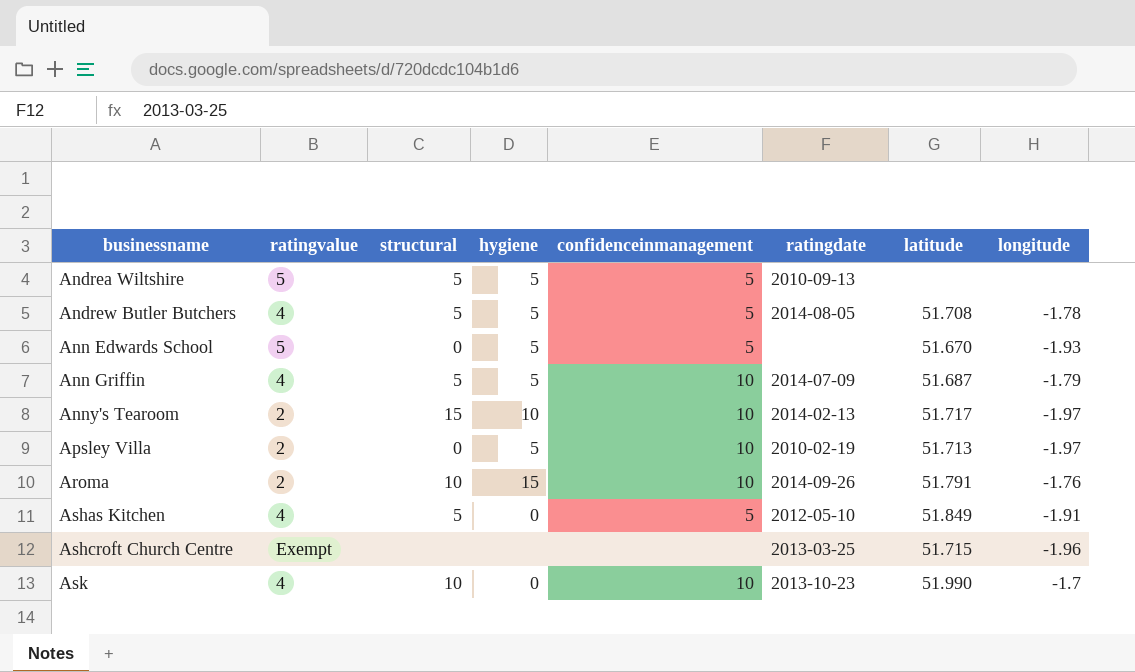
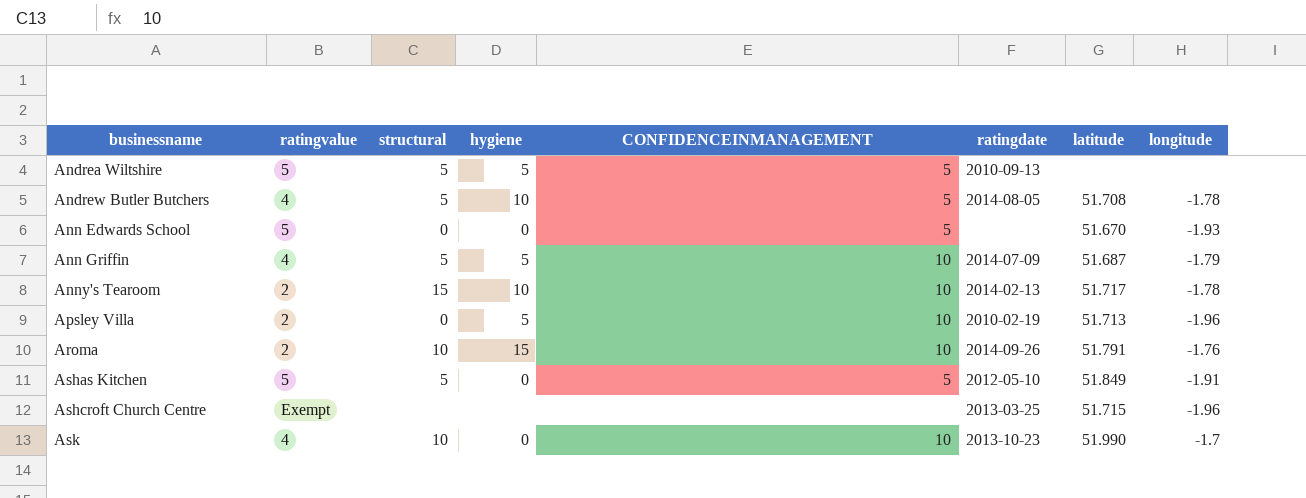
column name: confidenceinmanagement -> CONFIDENCEINMANAGEMENT
Andrew Butler Butchers | hygiene: 5 -> 10
Ann Edwards School | hygiene: 5 -> 0
Anny's Tearoom | longitude: -1.97 -> -1.78
Apsley Villa | longitude: -1.97 -> -1.96
Ashas Kitchen | ratingvalue: 4 -> 5

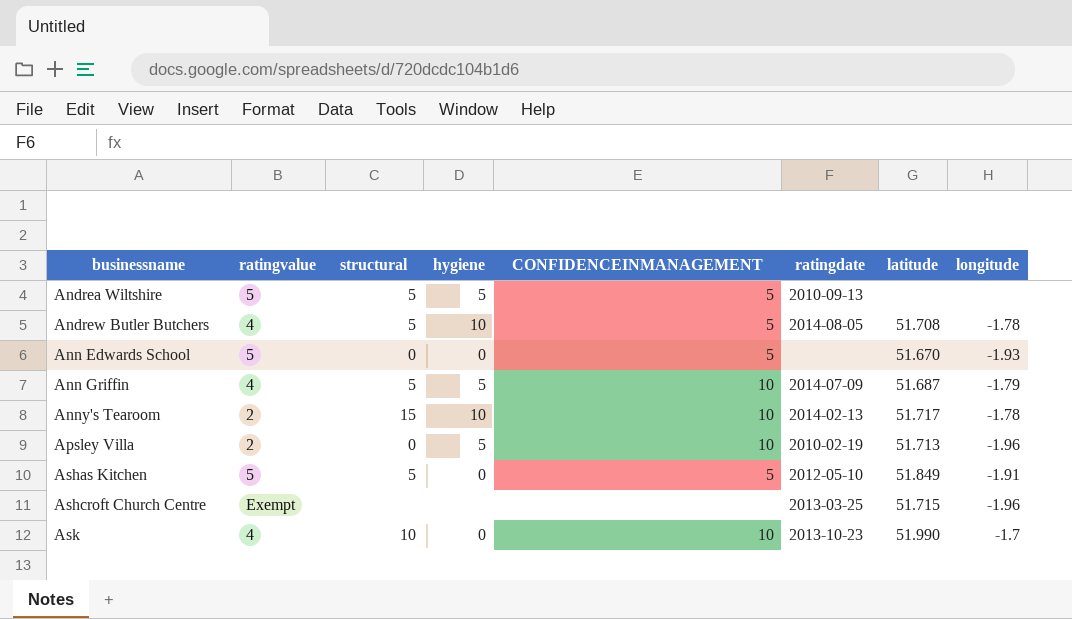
row Aroma: 2 | 10 | 15 | 10 | 2014-09-26 | 51.791 | -1.76 -> none

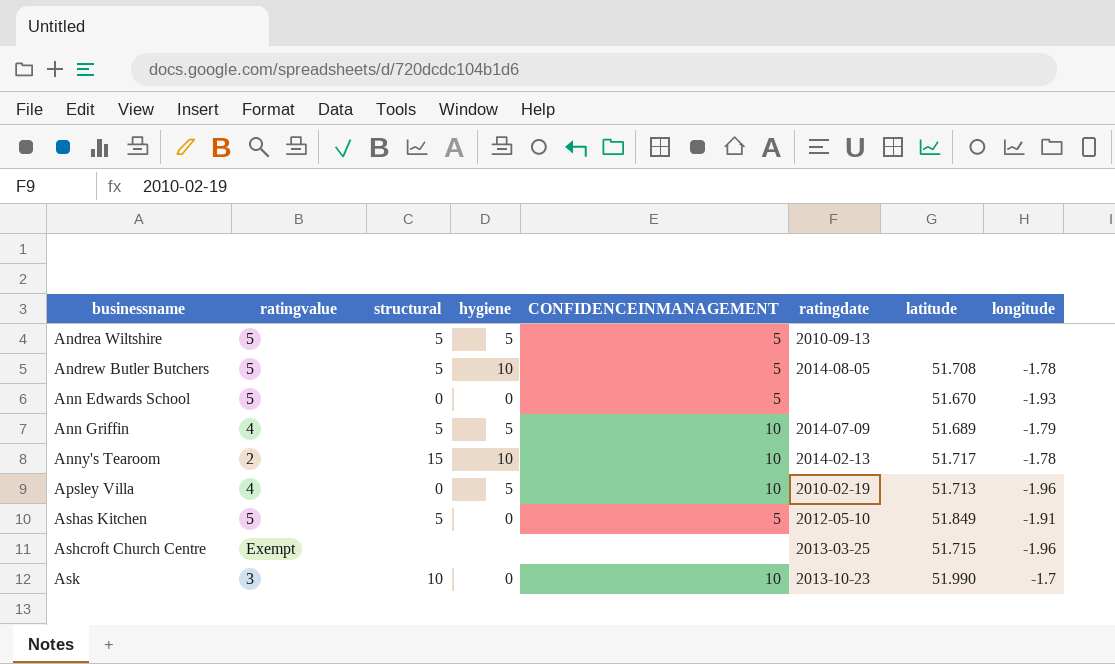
Andrew Butler Butchers | ratingvalue: 4 -> 5
Ann Griffin | latitude: 51.687 -> 51.689
Apsley Villa | ratingvalue: 2 -> 4
Ask | ratingvalue: 4 -> 3

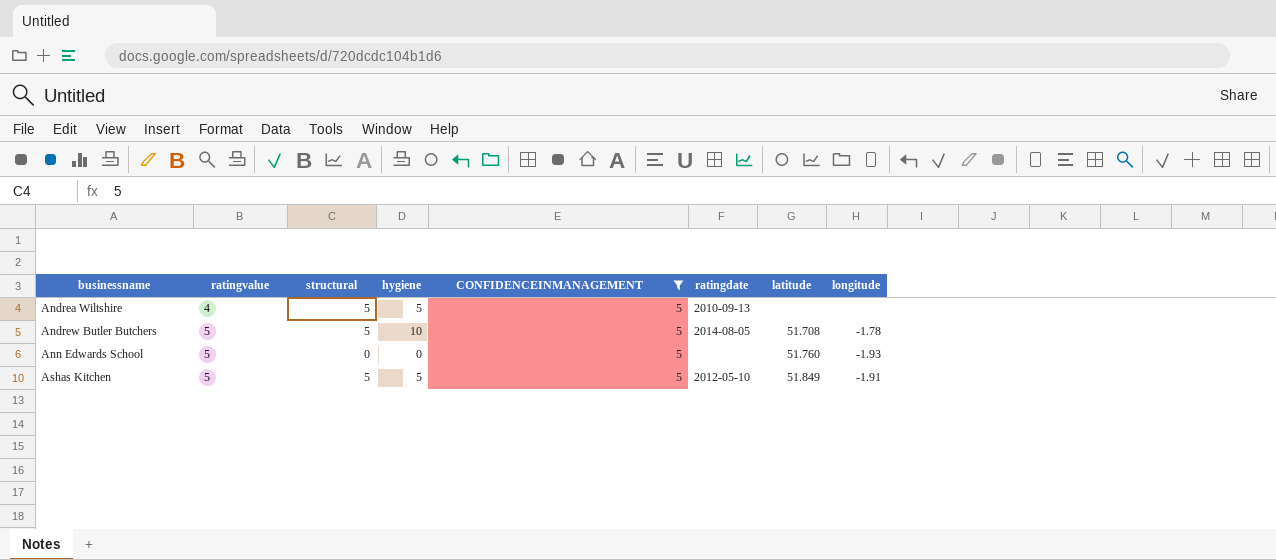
filter: none -> CONFIDENCEINMANAGEMENT = 5
Andrea Wiltshire | ratingvalue: 5 -> 4
Ann Edwards School | latitude: 51.670 -> 51.760
Ashas Kitchen | hygiene: 0 -> 5

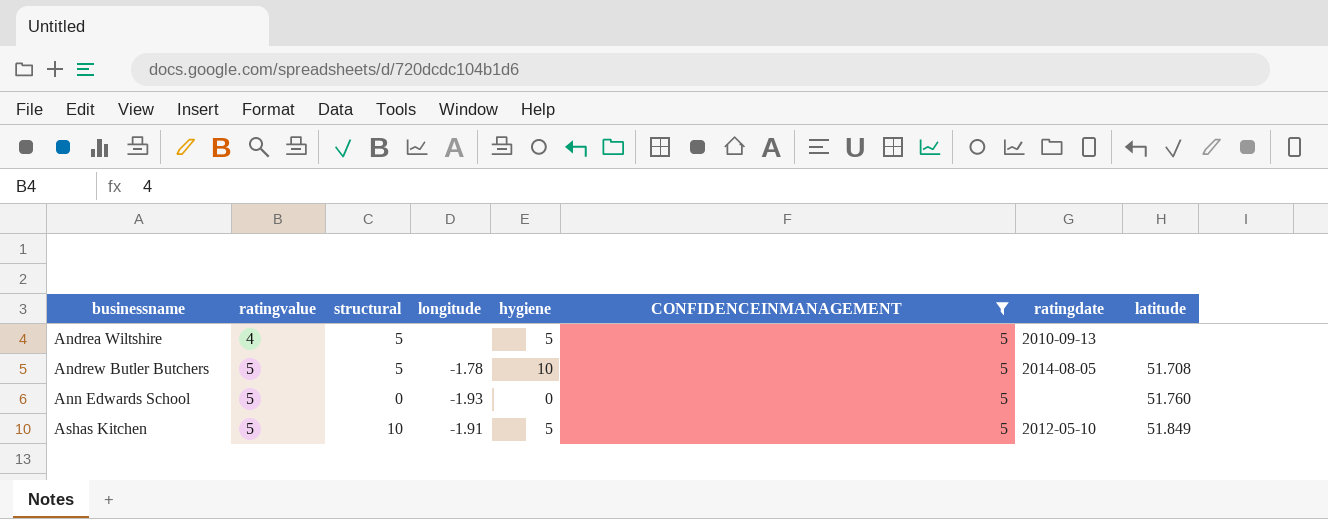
column longitude | position: 8 -> 4
Ashas Kitchen | structural: 5 -> 10

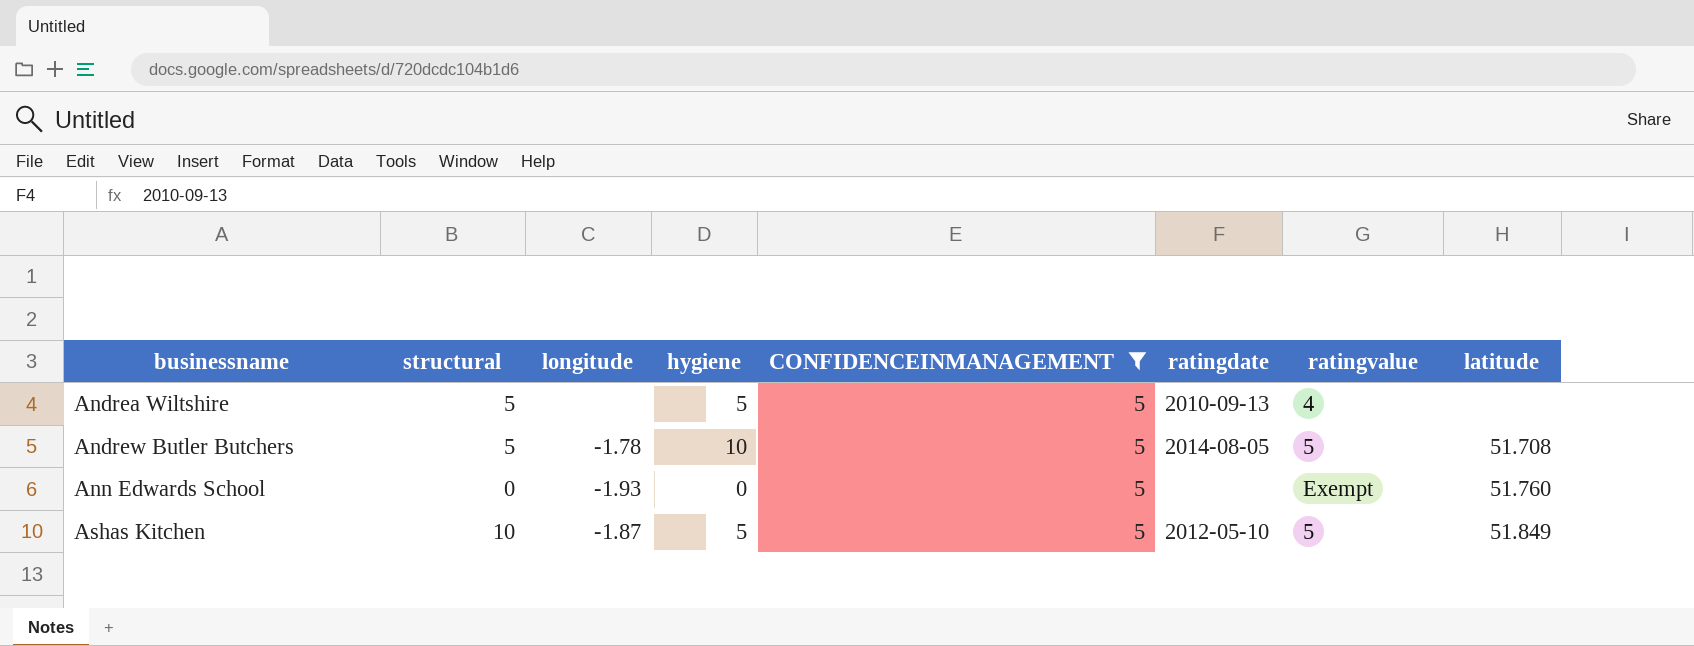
column ratingvalue | position: 2 -> 7
Ann Edwards School | ratingvalue: 5 -> Exempt
Ashas Kitchen | longitude: -1.91 -> -1.87

